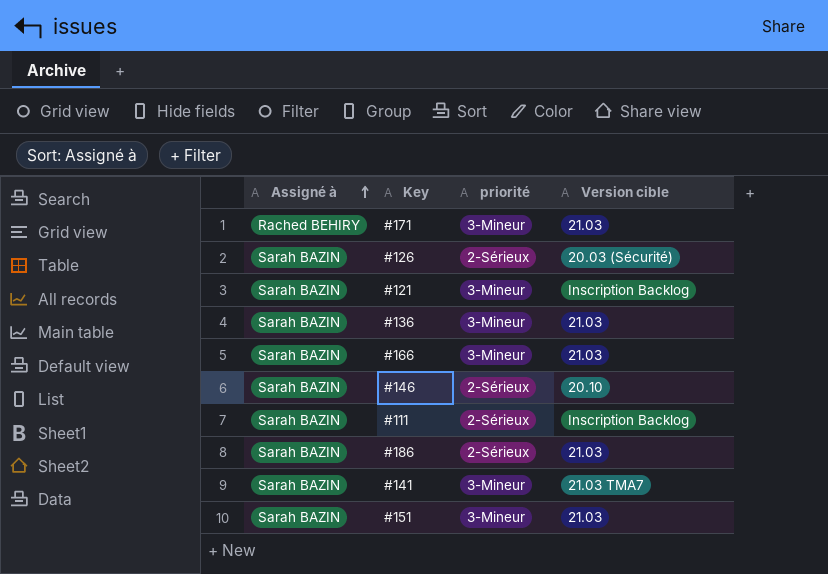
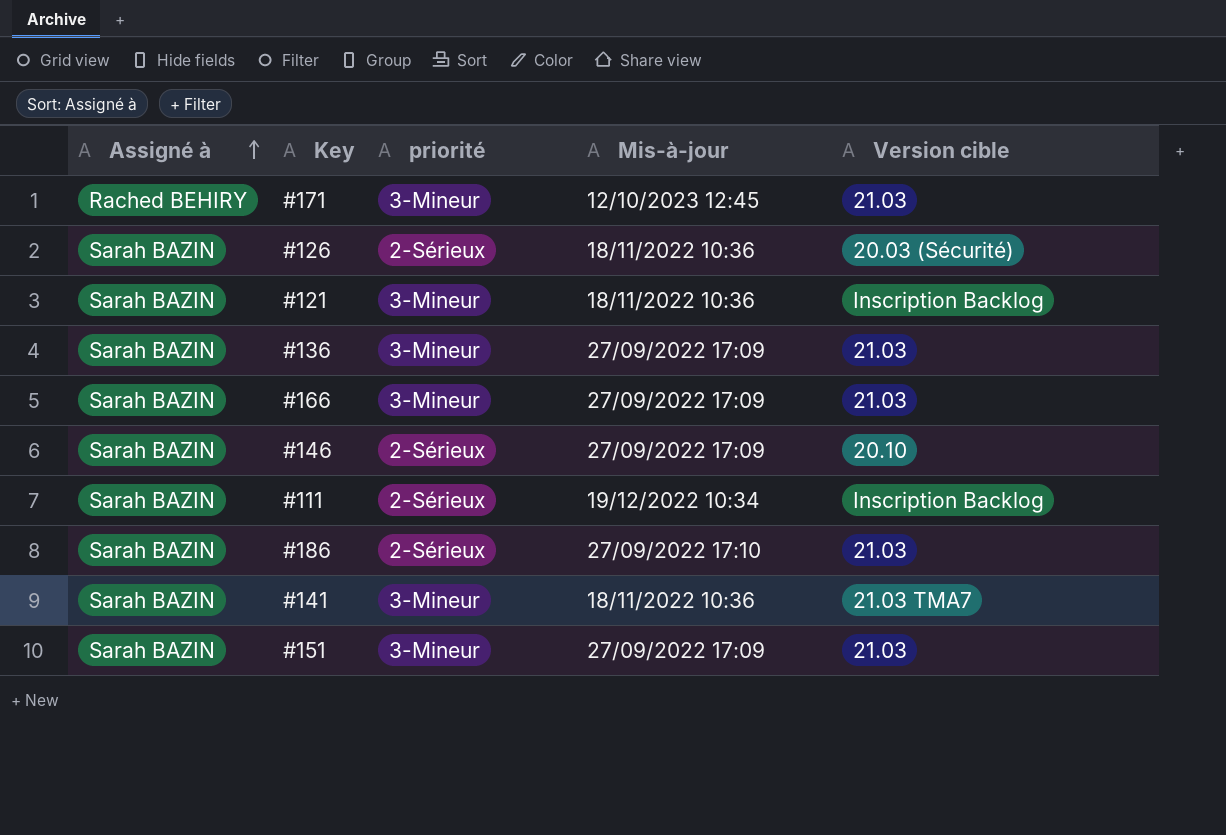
column Mis-à-jour | position: none -> 4

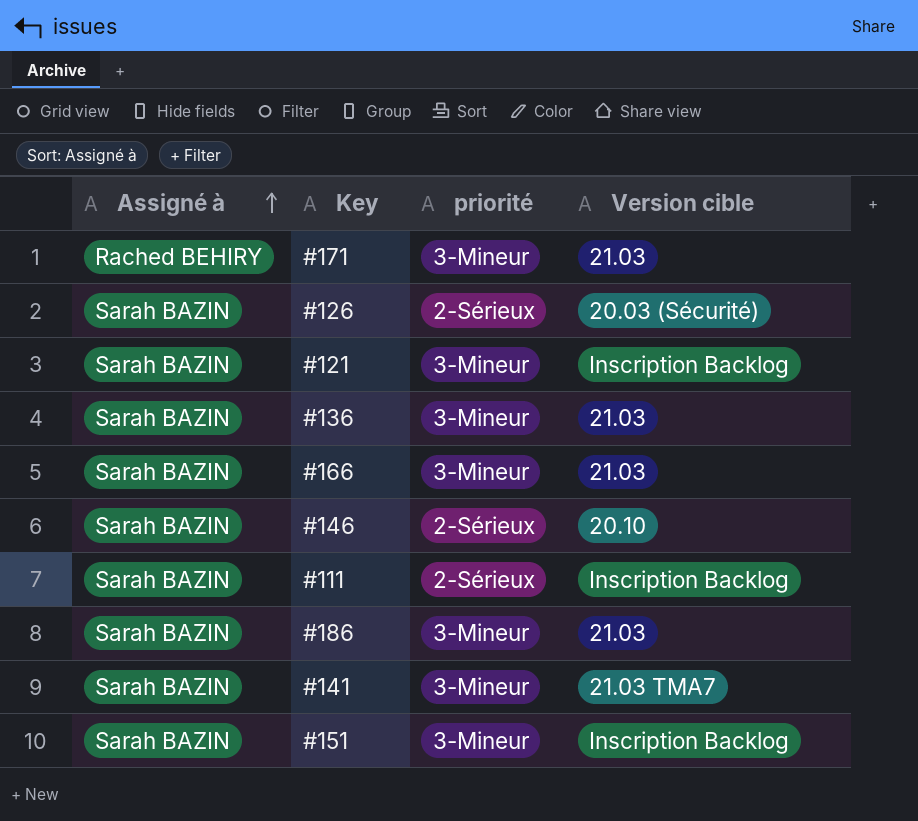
column Mis-à-jour | position: 4 -> none
#186 | priorité: 2-Sérieux -> 3-Mineur
#151 | Version cible: 21.03 -> Inscription Backlog

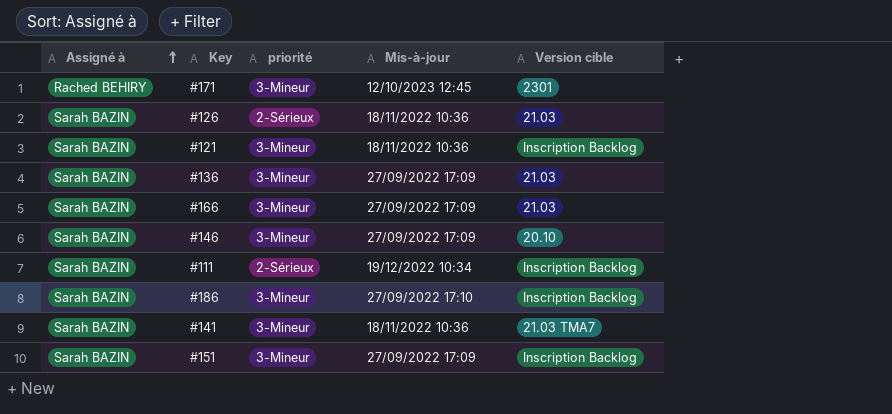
column Mis-à-jour | position: none -> 4
#171 | Version cible: 21.03 -> 2301
#126 | Version cible: 20.03 (Sécurité) -> 21.03
#146 | priorité: 2-Sérieux -> 3-Mineur
#186 | Version cible: 21.03 -> Inscription Backlog

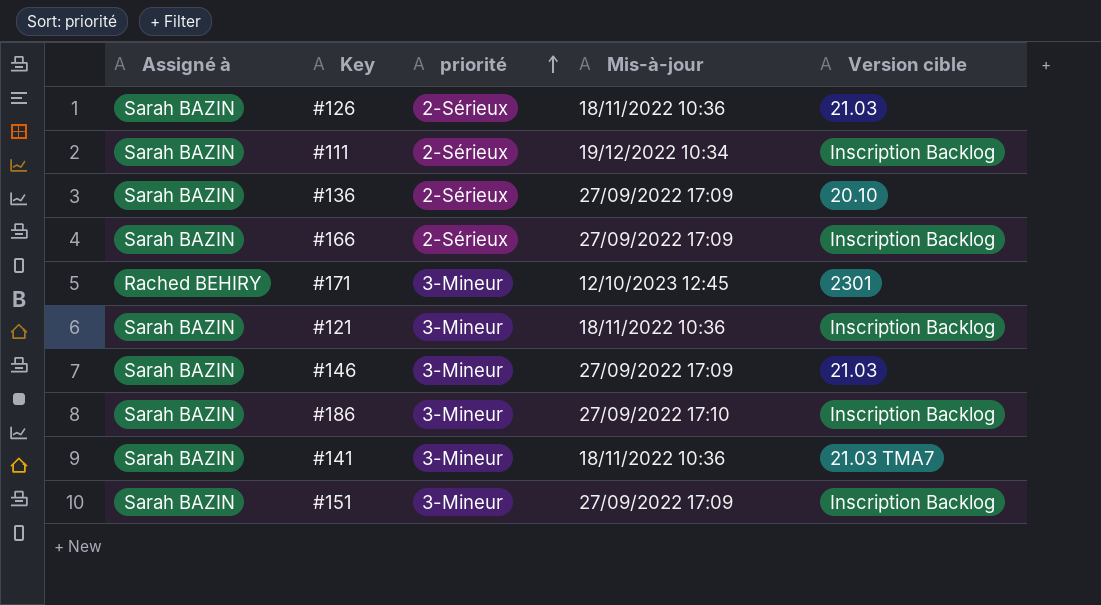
row order: Assigné à ascending -> priorité ascending
#136 | priorité: 3-Mineur -> 2-Sérieux
#136 | Version cible: 21.03 -> 20.10
#166 | priorité: 3-Mineur -> 2-Sérieux
#166 | Version cible: 21.03 -> Inscription Backlog
#146 | Version cible: 20.10 -> 21.03

